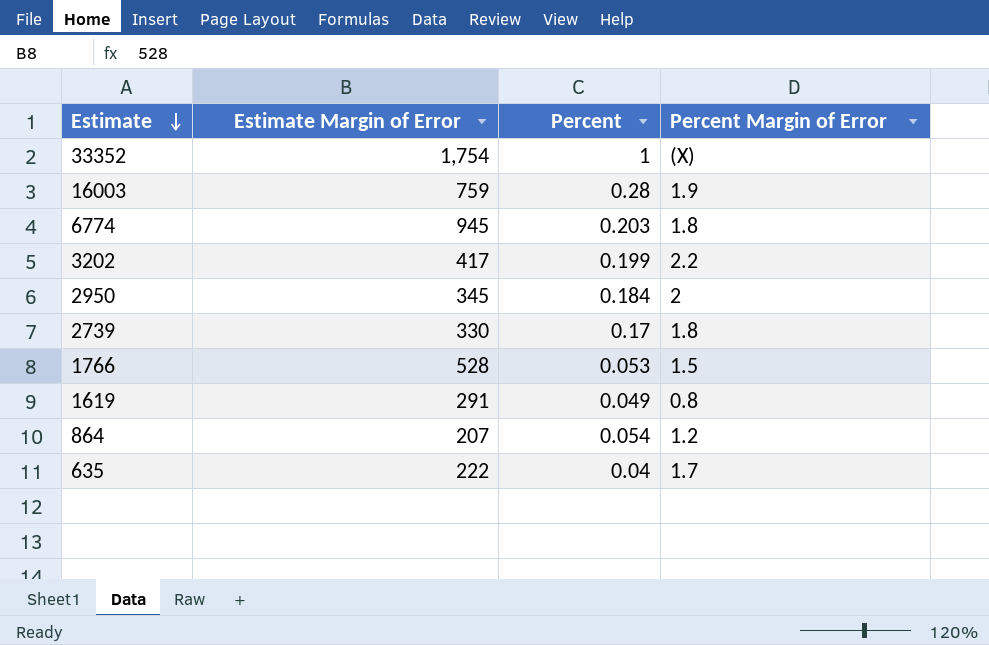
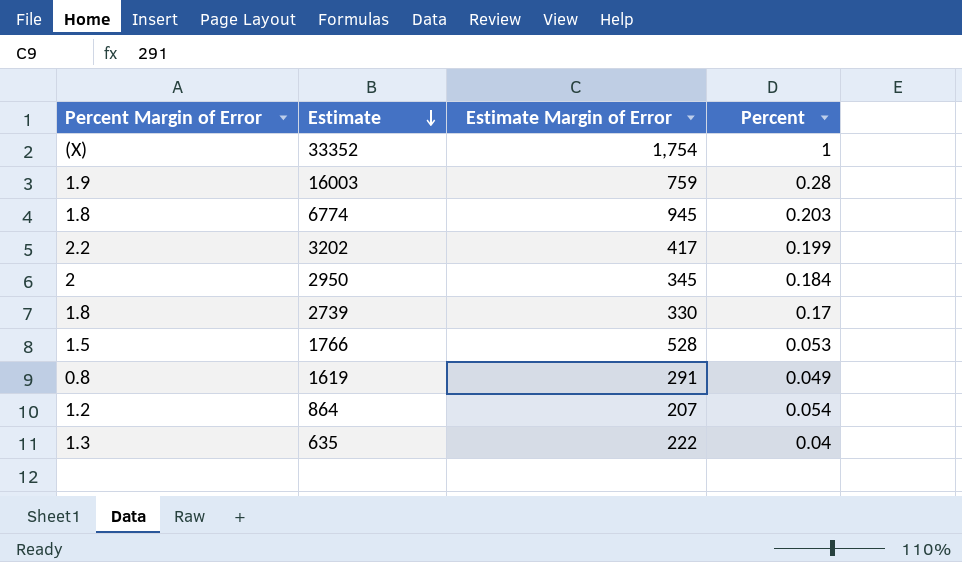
column Percent Margin of Error | position: 4 -> 1
635 | Percent Margin of Error: 1.7 -> 1.3

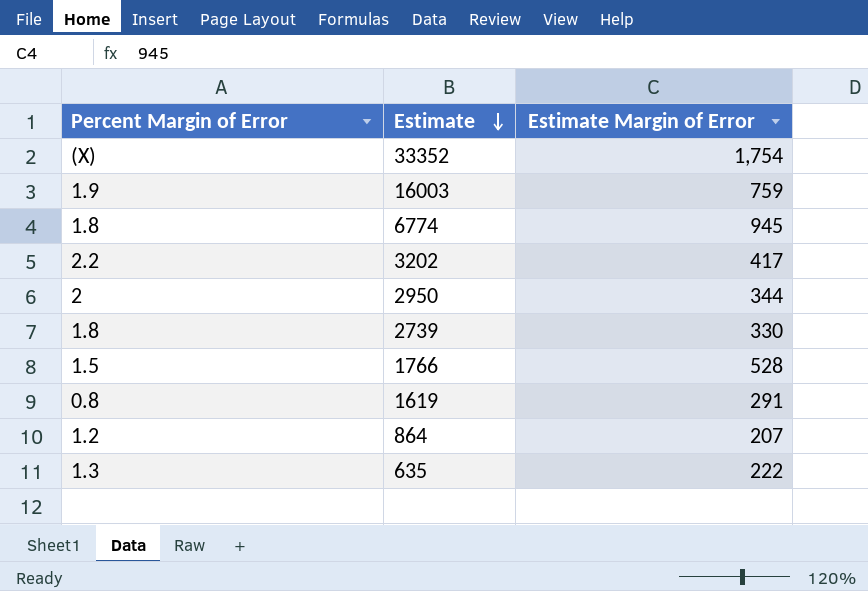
column Percent | position: 4 -> none
2950 | Estimate Margin of Error: 345 -> 344

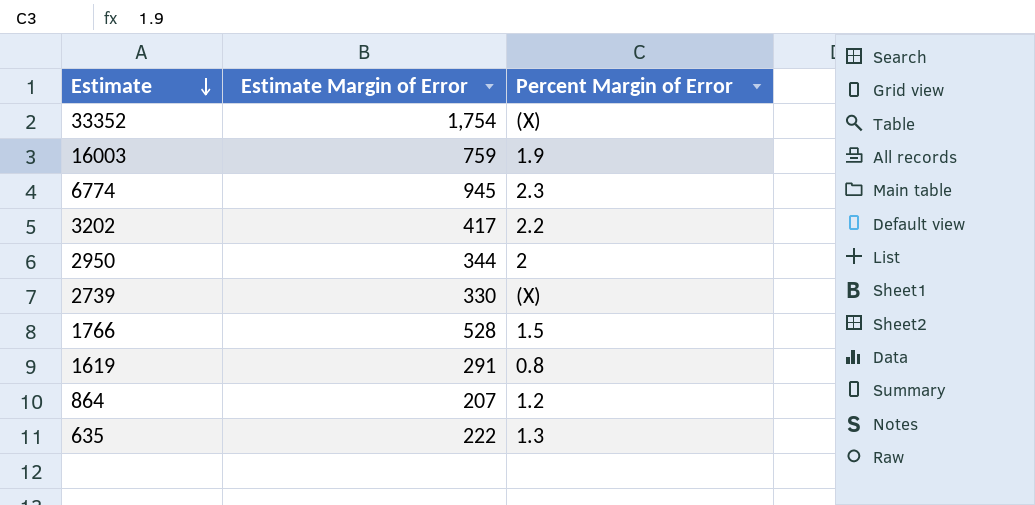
column Percent Margin of Error | position: 1 -> 3
6774 | Percent Margin of Error: 1.8 -> 2.3
2739 | Percent Margin of Error: 1.8 -> (X)

